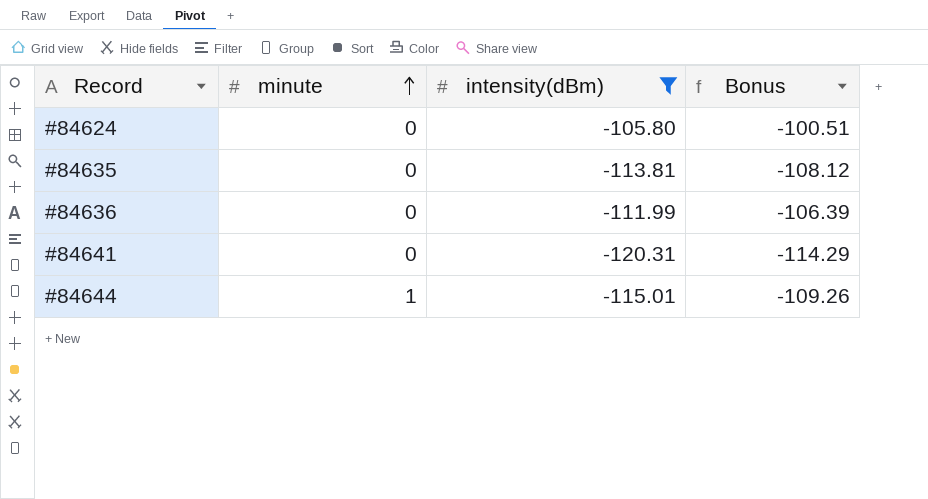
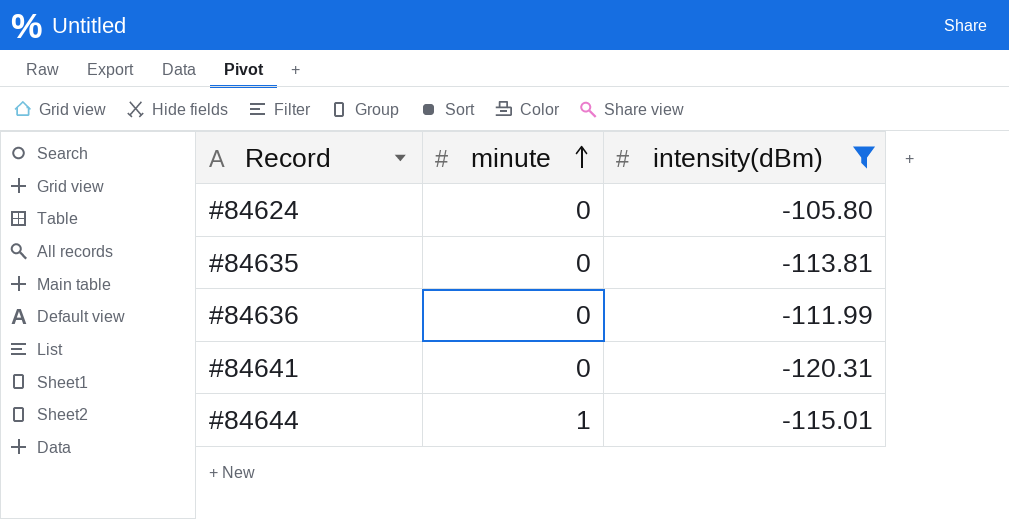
column Bonus | formula: [intensity(dBm)] * 0.95 -> none

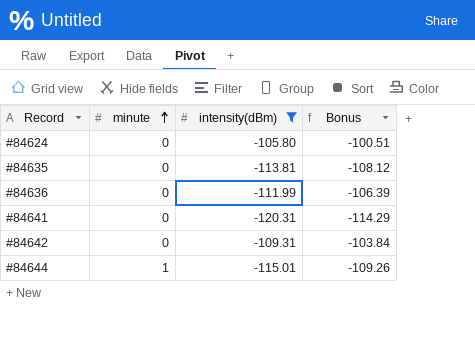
column Bonus | formula: none -> [intensity(dBm)] * 0.95
row #84642: none -> 0 | -109.31 | -103.84

